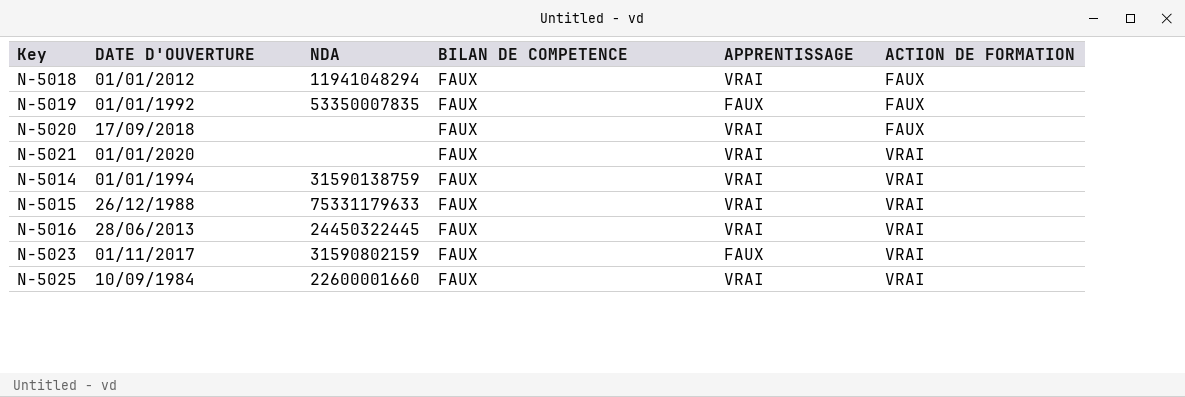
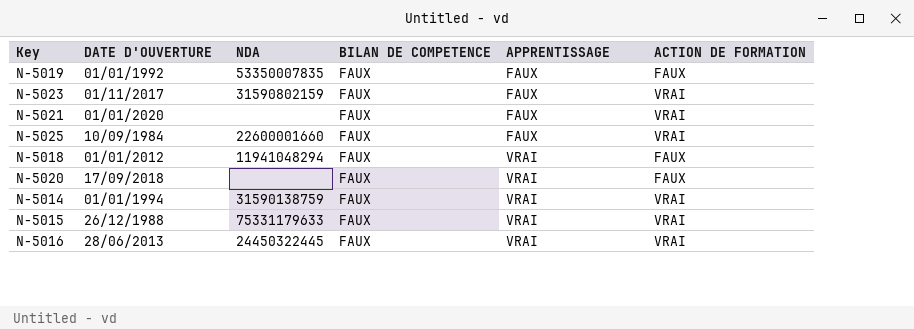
row order: ACTION DE FORMATION ascending -> APPRENTISSAGE ascending
N-5021 | APPRENTISSAGE: VRAI -> FAUX
N-5025 | APPRENTISSAGE: VRAI -> FAUX

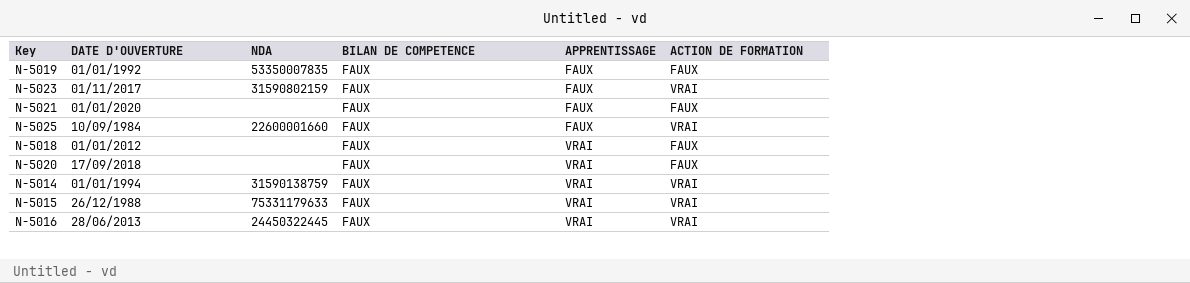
N-5021 | ACTION DE FORMATION: VRAI -> FAUX
N-5018 | NDA: 11941048294 -> none

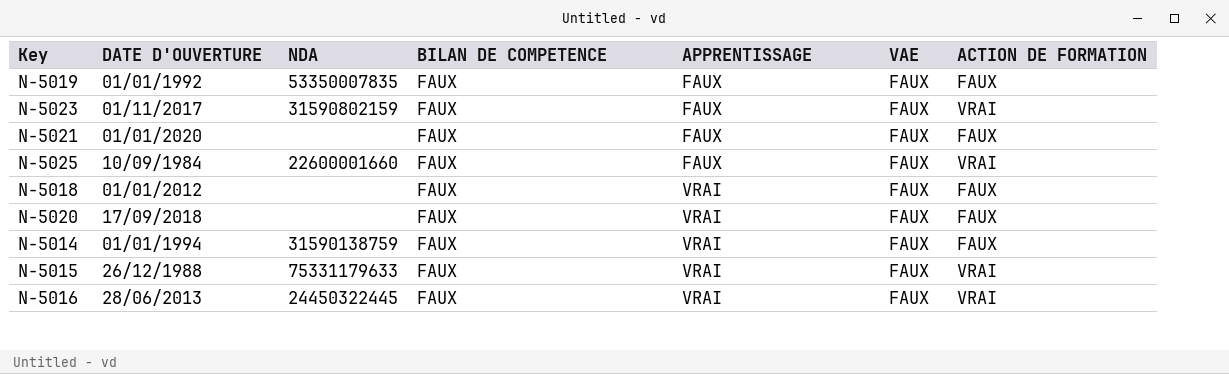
column VAE | position: none -> 6
N-5014 | ACTION DE FORMATION: VRAI -> FAUX

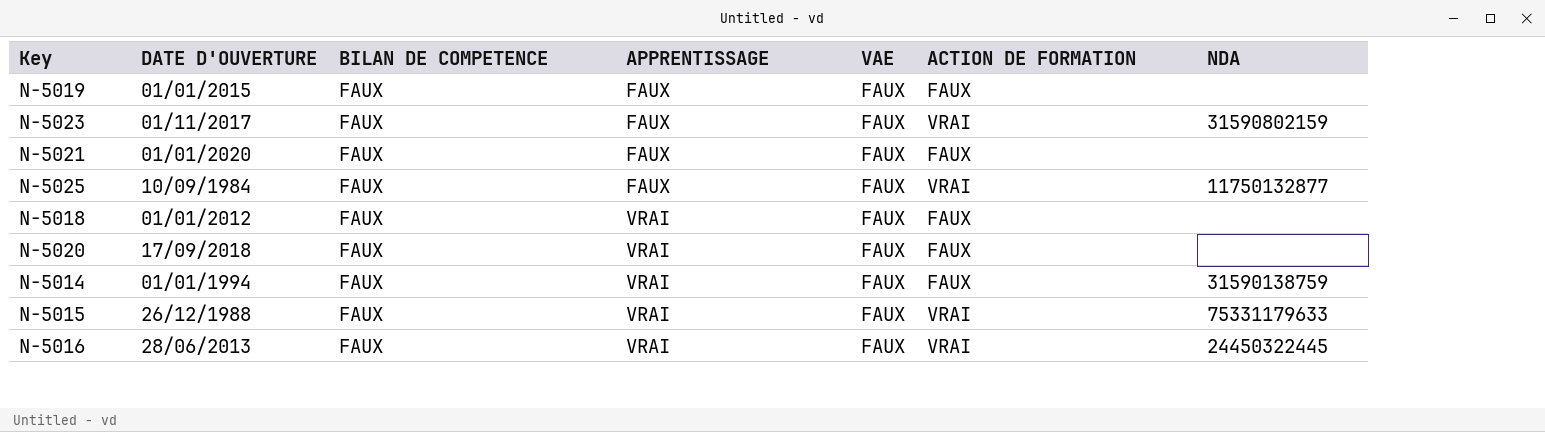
column NDA | position: 3 -> 7
N-5019 | DATE D'OUVERTURE: 01/01/1992 -> 01/01/2015
N-5019 | NDA: 53350007835 -> none
N-5025 | NDA: 22600001660 -> 11750132877

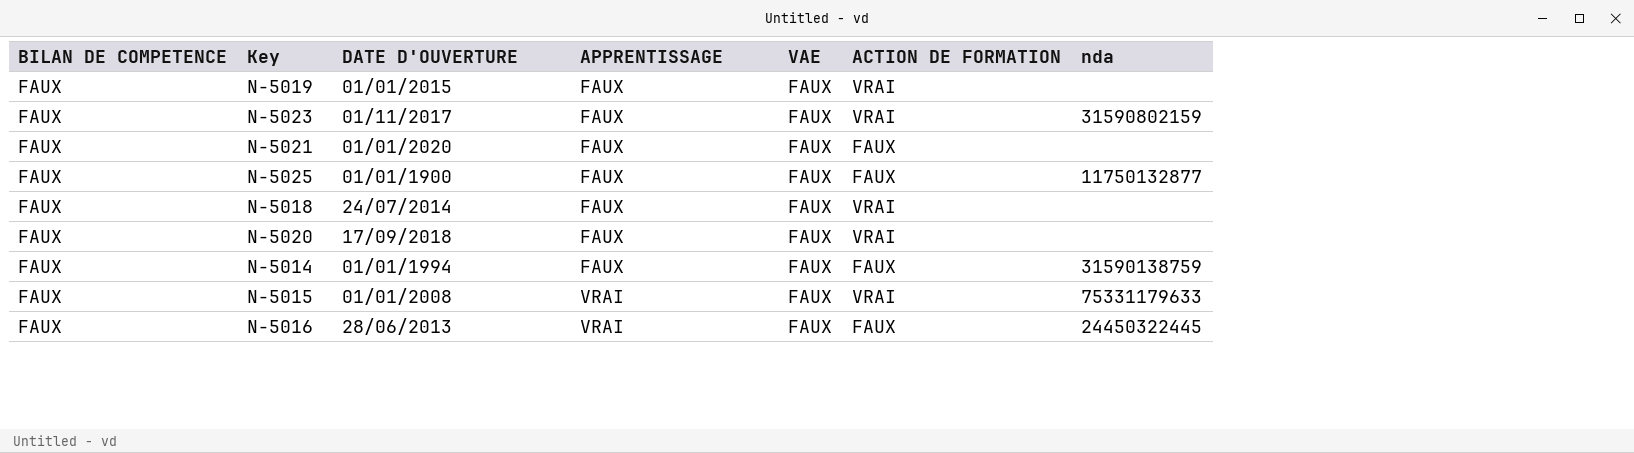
column BILAN DE COMPETENCE | position: 3 -> 1
column name: NDA -> nda
N-5019 | ACTION DE FORMATION: FAUX -> VRAI
N-5025 | DATE D'OUVERTURE: 10/09/1984 -> 01/01/1900
N-5025 | ACTION DE FORMATION: VRAI -> FAUX
N-5018 | DATE D'OUVERTURE: 01/01/2012 -> 24/07/2014
N-5018 | APPRENTISSAGE: VRAI -> FAUX
N-5018 | ACTION DE FORMATION: FAUX -> VRAI
N-5020 | APPRENTISSAGE: VRAI -> FAUX
N-5020 | ACTION DE FORMATION: FAUX -> VRAI
N-5014 | APPRENTISSAGE: VRAI -> FAUX
N-5015 | DATE D'OUVERTURE: 26/12/1988 -> 01/01/2008
N-5016 | ACTION DE FORMATION: VRAI -> FAUX

